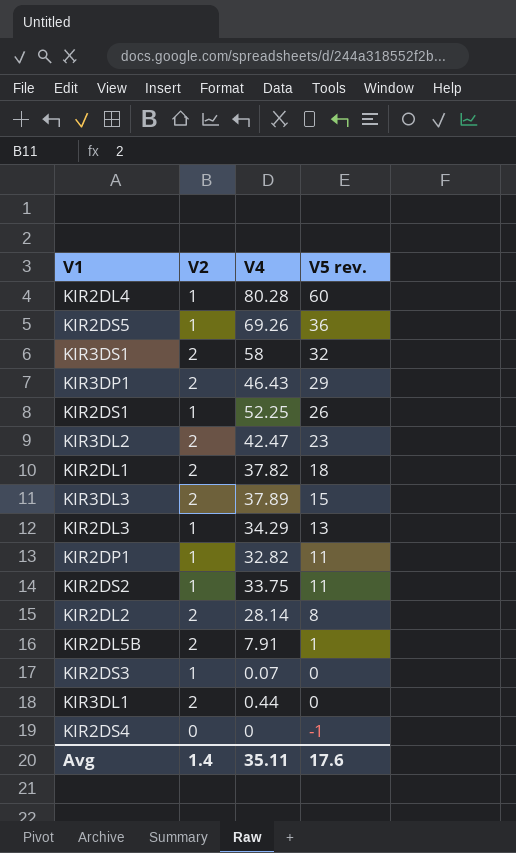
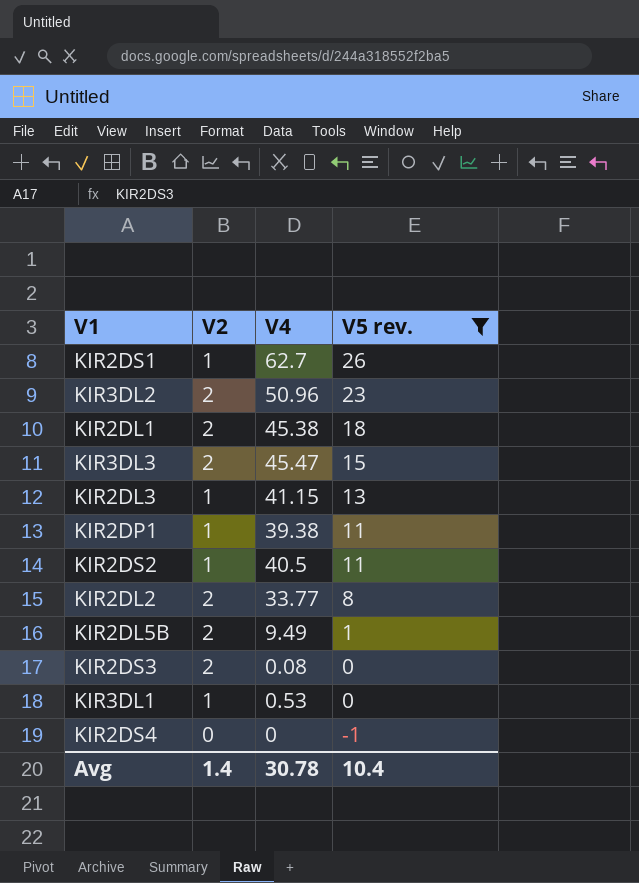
filter: none -> V5 rev. <= 26
KIR2DS1 | V4: 52.25 -> 62.7
KIR3DL2 | V4: 42.47 -> 50.96
KIR2DL1 | V4: 37.82 -> 45.38
KIR3DL3 | V4: 37.89 -> 45.47
KIR2DL3 | V4: 34.29 -> 41.15
KIR2DP1 | V4: 32.82 -> 39.38
KIR2DS2 | V4: 33.75 -> 40.5
KIR2DL2 | V4: 28.14 -> 33.77
KIR2DL5B | V4: 7.91 -> 9.49
KIR2DS3 | V2: 1 -> 2
KIR2DS3 | V4: 0.07 -> 0.08
KIR3DL1 | V2: 2 -> 1
KIR3DL1 | V4: 0.44 -> 0.53
Avg | V4: 35.11 -> 30.78
Avg | V5 rev.: 17.6 -> 10.4

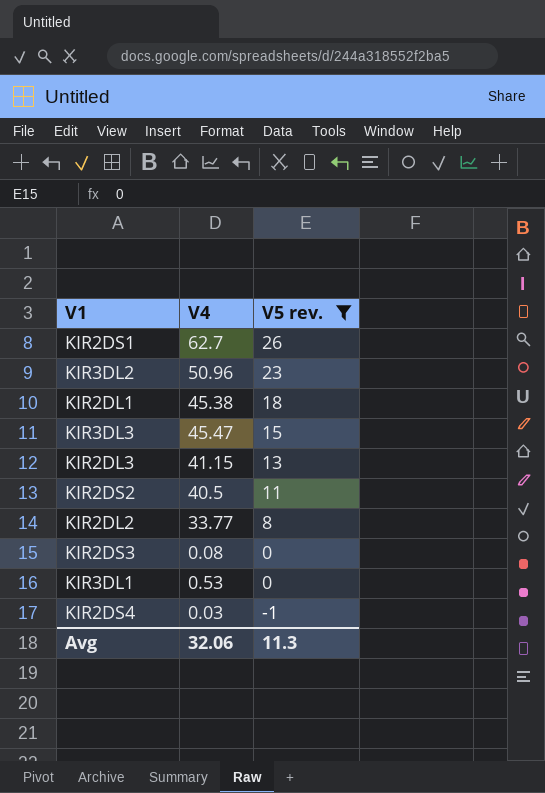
column V2 | position: 2 -> none
row KIR2DP1: 1 | 39.38 | 11 -> none
row KIR2DL5B: 2 | 9.49 | 1 -> none
KIR2DS4 | V4: 0 -> 0.03
Avg | V4: 30.78 -> 32.06
Avg | V5 rev.: 10.4 -> 11.3

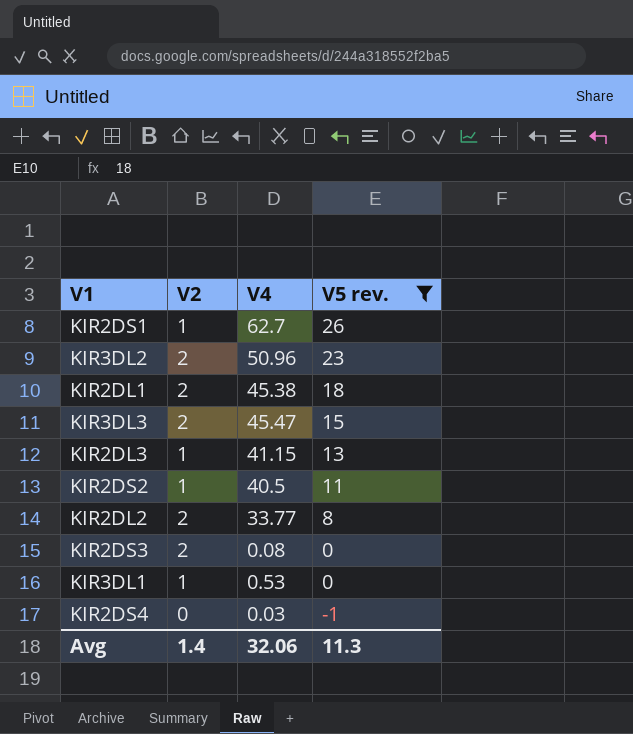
column V2 | position: none -> 2

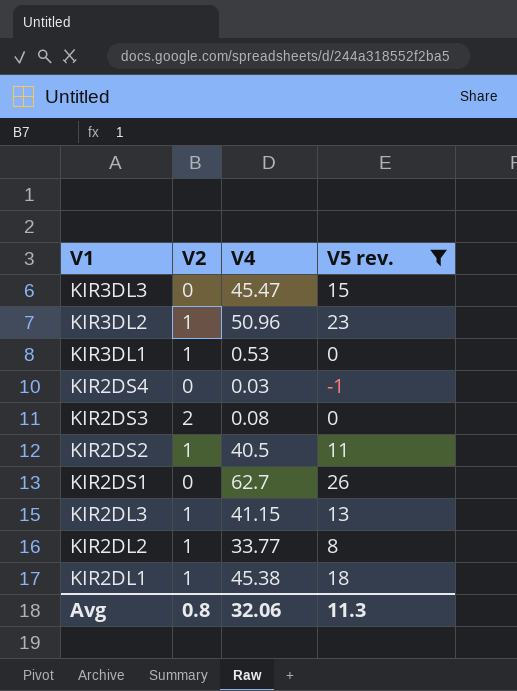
row order: V5 rev. descending -> V1 descending
KIR3DL3 | V2: 2 -> 0
KIR3DL2 | V2: 2 -> 1
KIR2DS1 | V2: 1 -> 0
KIR2DL2 | V2: 2 -> 1
KIR2DL1 | V2: 2 -> 1
Avg | V2: 1.4 -> 0.8

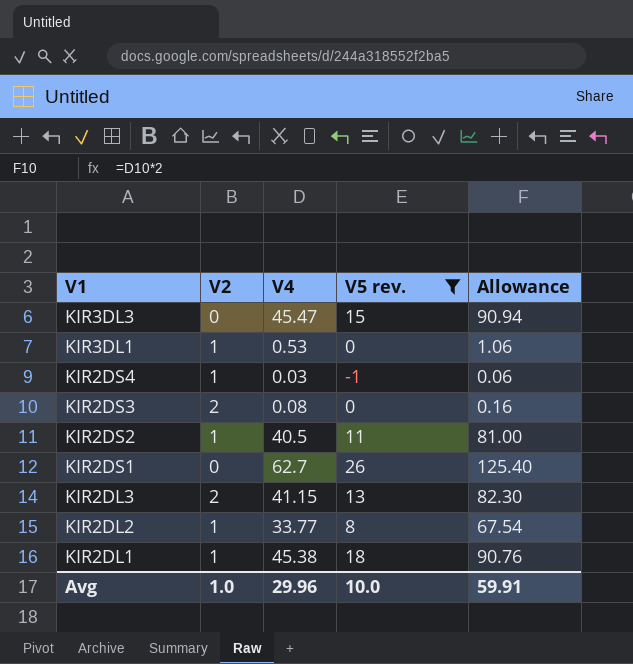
column Allowance | formula: none -> [V4] * 2
row KIR3DL2: 1 | 50.96 | 23 -> none
KIR2DS4 | V2: 0 -> 1
KIR2DL3 | V2: 1 -> 2
Avg | V2: 0.8 -> 1.0
Avg | V4: 32.06 -> 29.96
Avg | V5 rev.: 11.3 -> 10.0

